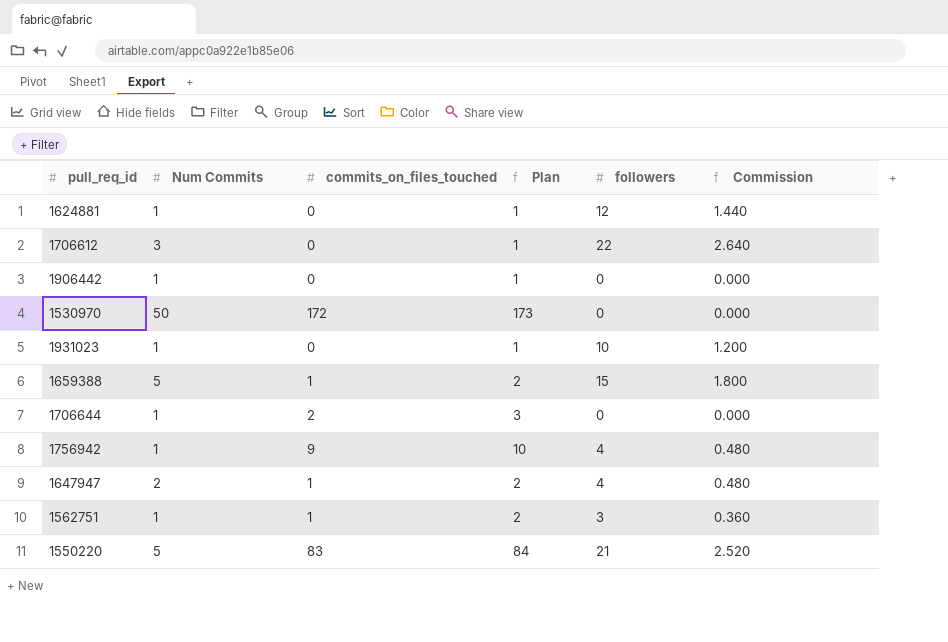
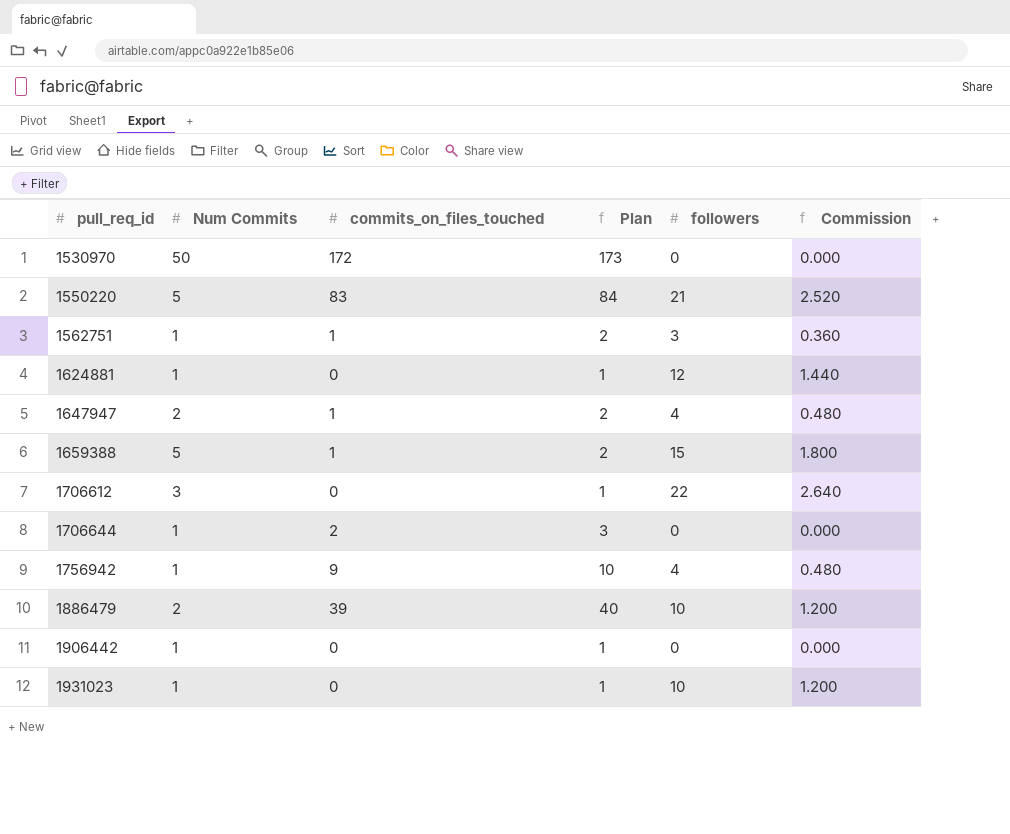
row order: none -> pull_req_id ascending
row 1886479: none -> 2 | 39 | 40 | 10 | 1.200

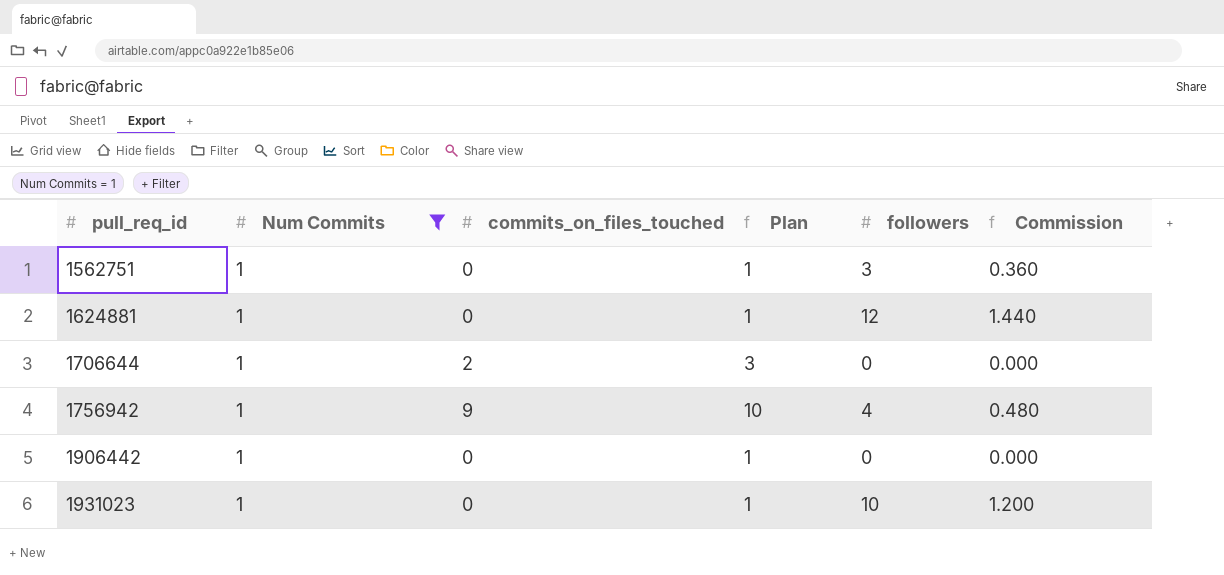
filter: none -> Num Commits = 1
1562751 | commits_on_files_touched: 1 -> 0
1562751 | Plan: 2 -> 1

